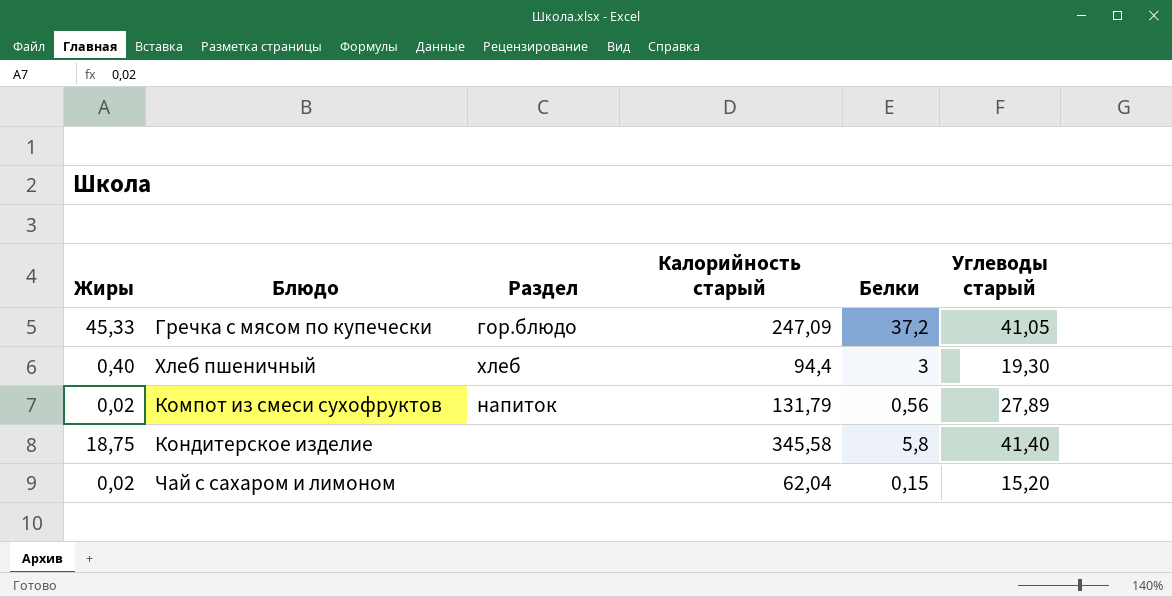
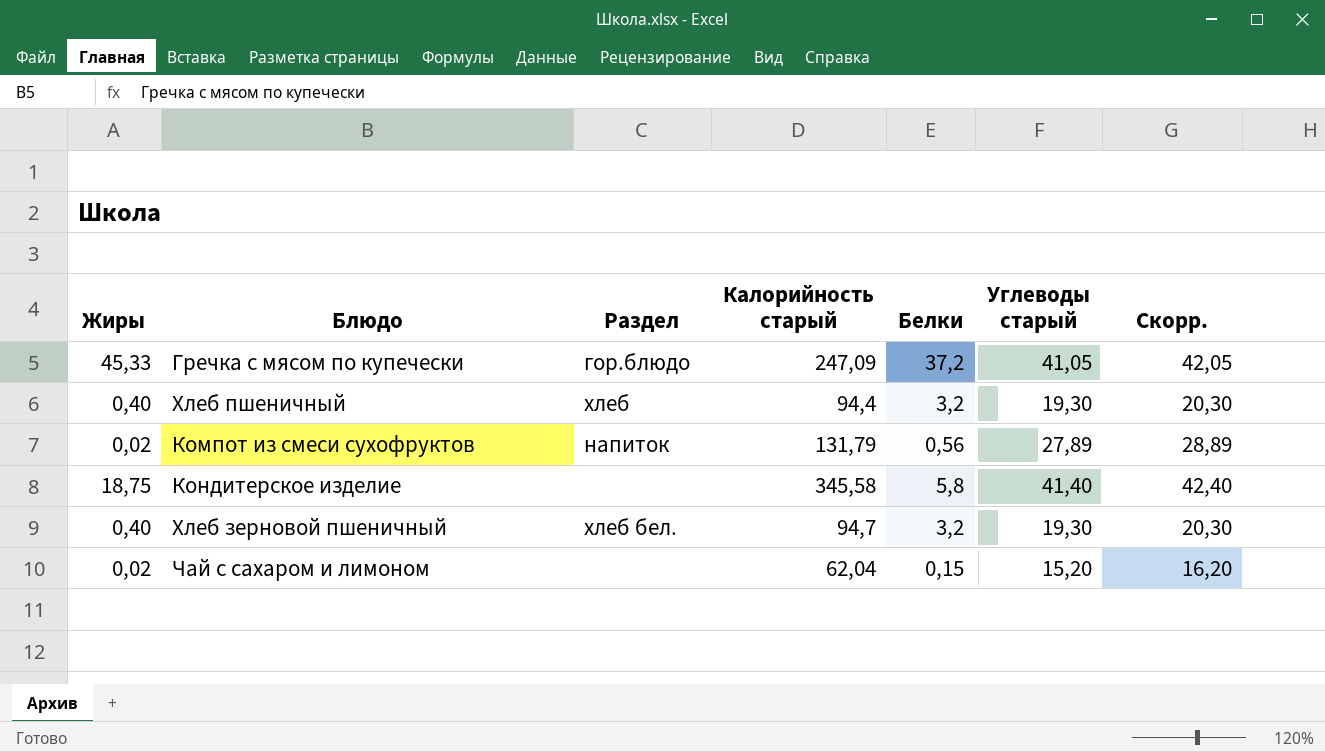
column Скорр. | formula: none -> [Углеводы старый] + 1
Хлеб пшеничный | Белки: 3 -> 3,2
row Хлеб зерновой пшеничный: none -> 0,40 | хлеб бел. | 94,7 | 3,2 | 19,30 | 20,30

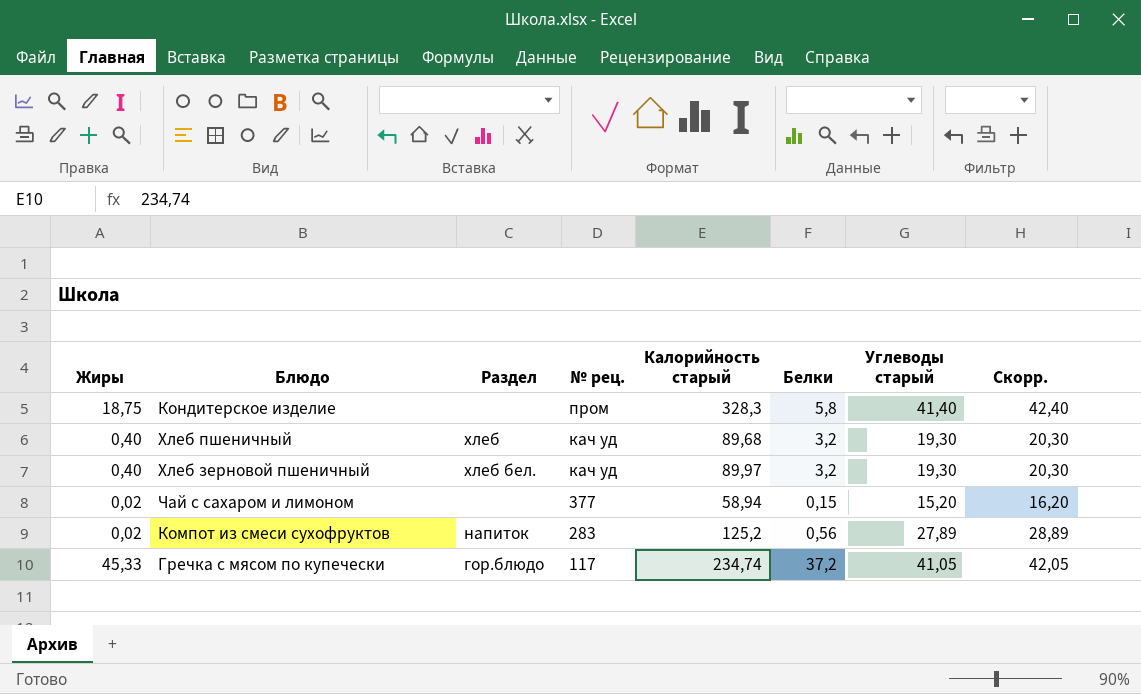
row order: none -> № рец. descending
column № рец. | position: none -> 4
Кондитерское изделие | Калорийность старый: 345,58 -> 328,3
Хлеб пшеничный | Калорийность старый: 94,4 -> 89,68
Хлеб зерновой пшеничный | Калорийность старый: 94,7 -> 89,97
Чай с сахаром и лимоном | Калорийность старый: 62,04 -> 58,94
Компот из смеси сухофруктов | Калорийность старый: 131,79 -> 125,2
Гречка с мясом по купечески | Калорийность старый: 247,09 -> 234,74

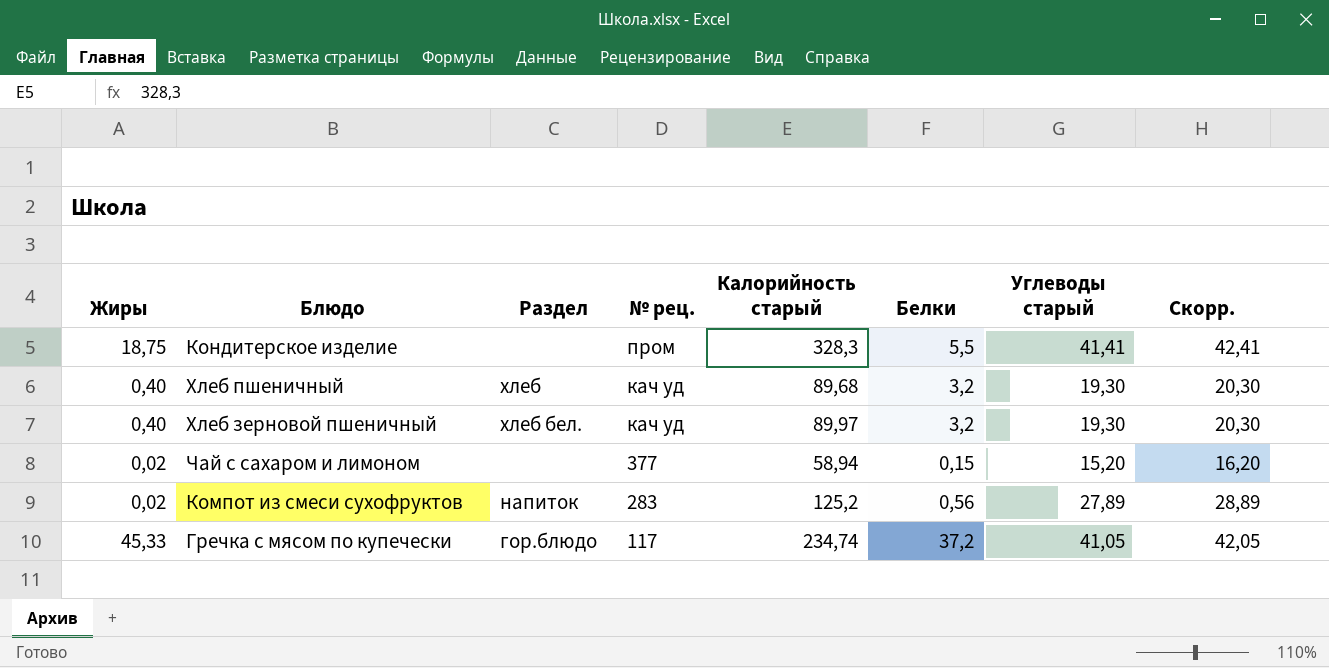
Кондитерское изделие | Белки: 5,8 -> 5,5
Кондитерское изделие | Углеводы старый: 41,40 -> 41,41
Кондитерское изделие | Скорр.: 42,40 -> 42,41

